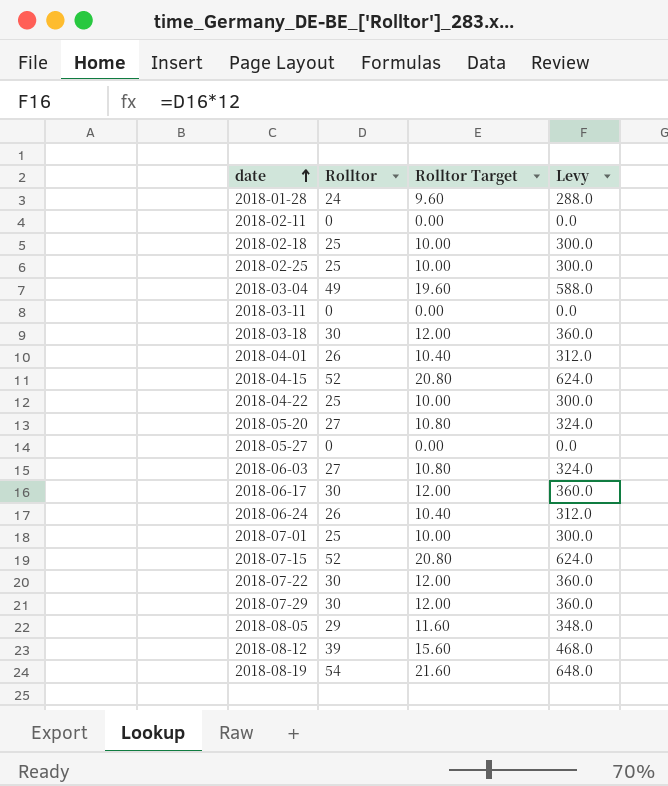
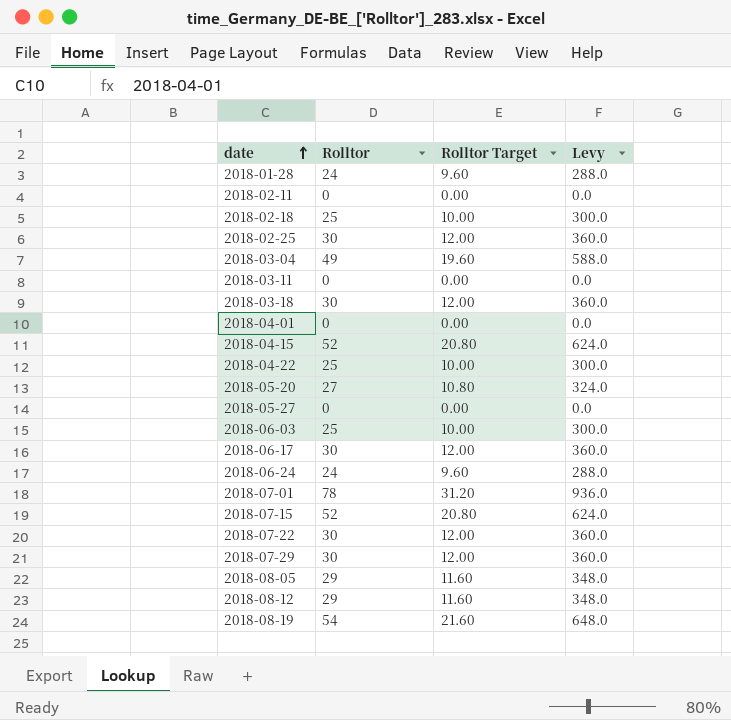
2018-02-25 | Rolltor: 25 -> 30
2018-02-25 | Rolltor Target: 10.00 -> 12.00
2018-02-25 | Levy: 300.0 -> 360.0
2018-04-01 | Rolltor: 26 -> 0
2018-04-01 | Rolltor Target: 10.40 -> 0.00
2018-04-01 | Levy: 312.0 -> 0.0
2018-06-03 | Rolltor: 27 -> 25
2018-06-03 | Rolltor Target: 10.80 -> 10.00
2018-06-03 | Levy: 324.0 -> 300.0
2018-06-24 | Rolltor: 26 -> 24
2018-06-24 | Rolltor Target: 10.40 -> 9.60
2018-06-24 | Levy: 312.0 -> 288.0
2018-07-01 | Rolltor: 25 -> 78
2018-07-01 | Rolltor Target: 10.00 -> 31.20
2018-07-01 | Levy: 300.0 -> 936.0
2018-08-12 | Rolltor: 39 -> 29
2018-08-12 | Rolltor Target: 15.60 -> 11.60
2018-08-12 | Levy: 468.0 -> 348.0

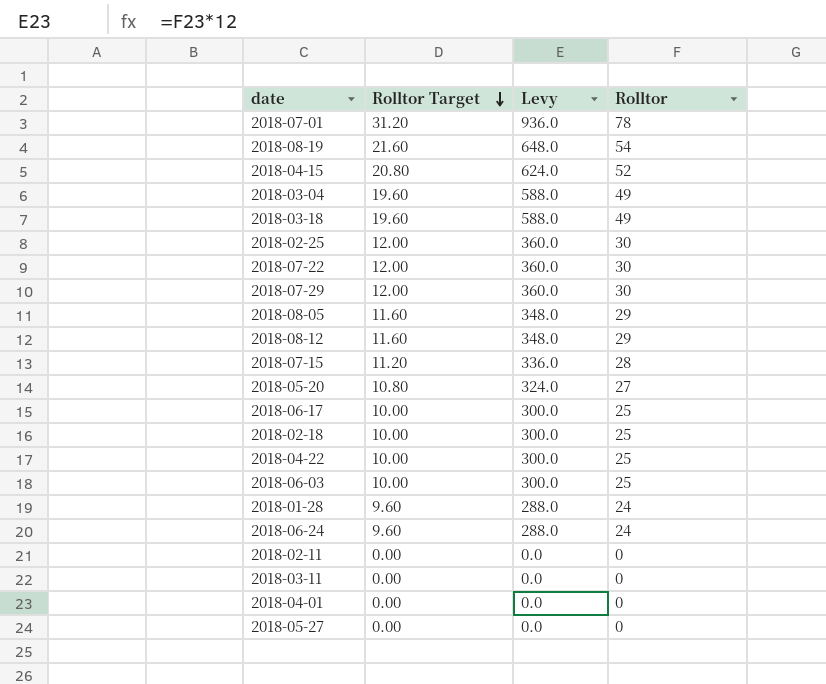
row order: date ascending -> Rolltor Target descending
column Rolltor | position: 2 -> 4
2018-03-18 | Rolltor Target: 12.00 -> 19.60
2018-03-18 | Levy: 360.0 -> 588.0
2018-03-18 | Rolltor: 30 -> 49
2018-07-15 | Rolltor Target: 20.80 -> 11.20
2018-07-15 | Levy: 624.0 -> 336.0
2018-07-15 | Rolltor: 52 -> 28
2018-06-17 | Rolltor Target: 12.00 -> 10.00
2018-06-17 | Levy: 360.0 -> 300.0
2018-06-17 | Rolltor: 30 -> 25

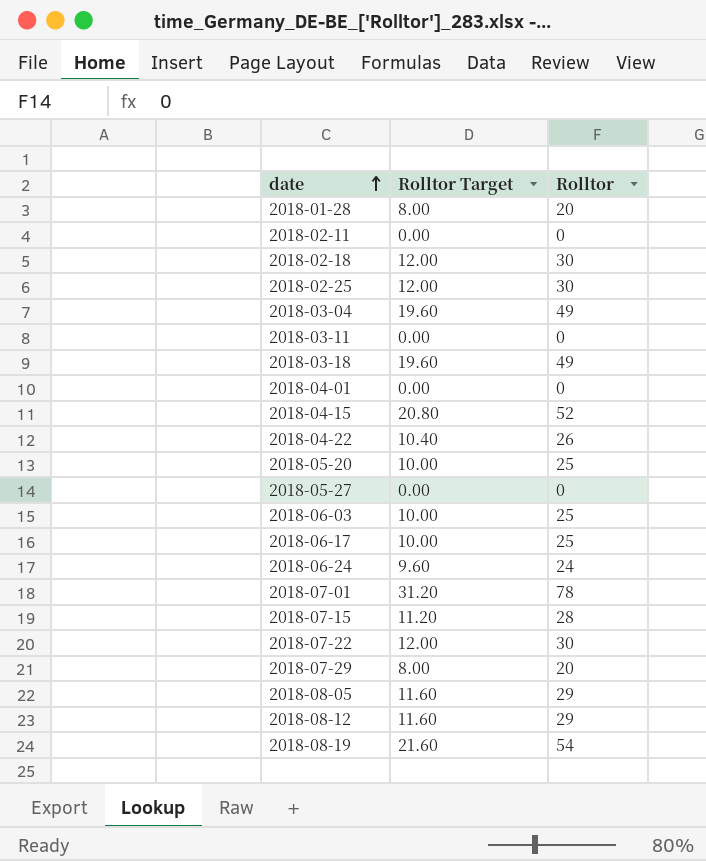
row order: Rolltor Target descending -> date ascending
column Levy | formula: [Rolltor] * 12 -> none
2018-01-28 | Rolltor Target: 9.60 -> 8.00
2018-01-28 | Rolltor: 24 -> 20
2018-02-18 | Rolltor Target: 10.00 -> 12.00
2018-02-18 | Rolltor: 25 -> 30
2018-04-22 | Rolltor Target: 10.00 -> 10.40
2018-04-22 | Rolltor: 25 -> 26
2018-05-20 | Rolltor Target: 10.80 -> 10.00
2018-05-20 | Rolltor: 27 -> 25
2018-07-29 | Rolltor Target: 12.00 -> 8.00
2018-07-29 | Rolltor: 30 -> 20

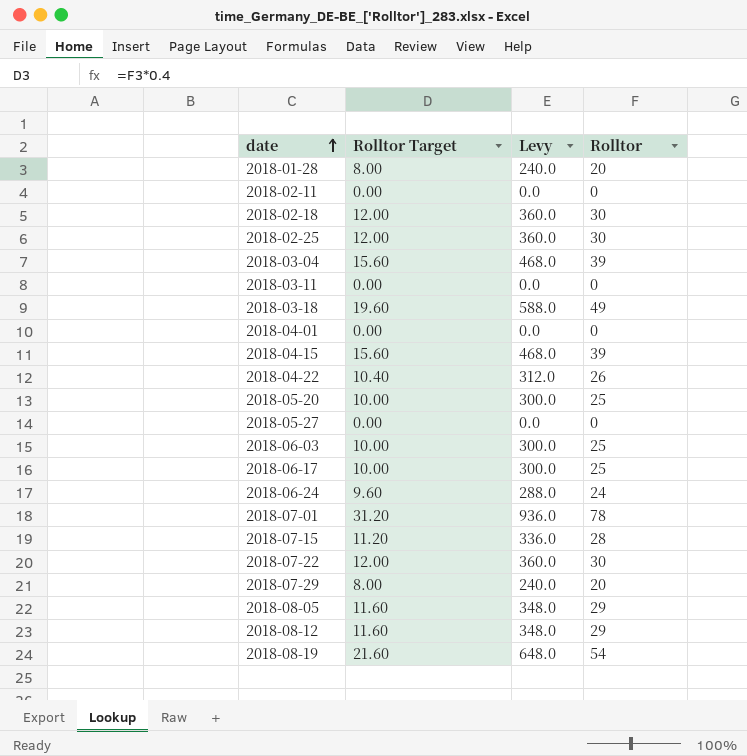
column Levy | formula: none -> [Rolltor] * 12
2018-03-04 | Rolltor Target: 19.60 -> 15.60
2018-03-04 | Rolltor: 49 -> 39
2018-04-15 | Rolltor Target: 20.80 -> 15.60
2018-04-15 | Rolltor: 52 -> 39

